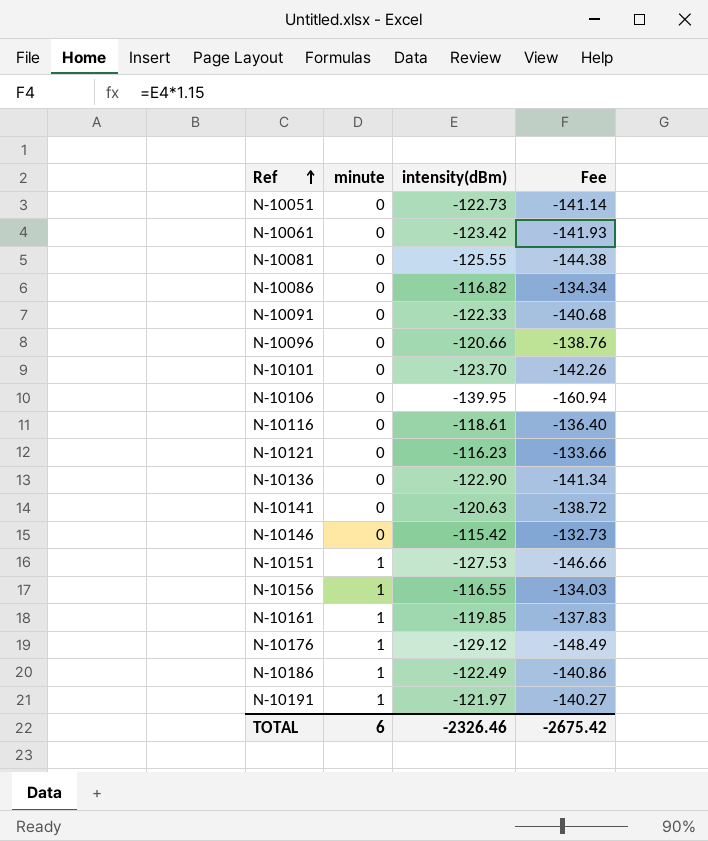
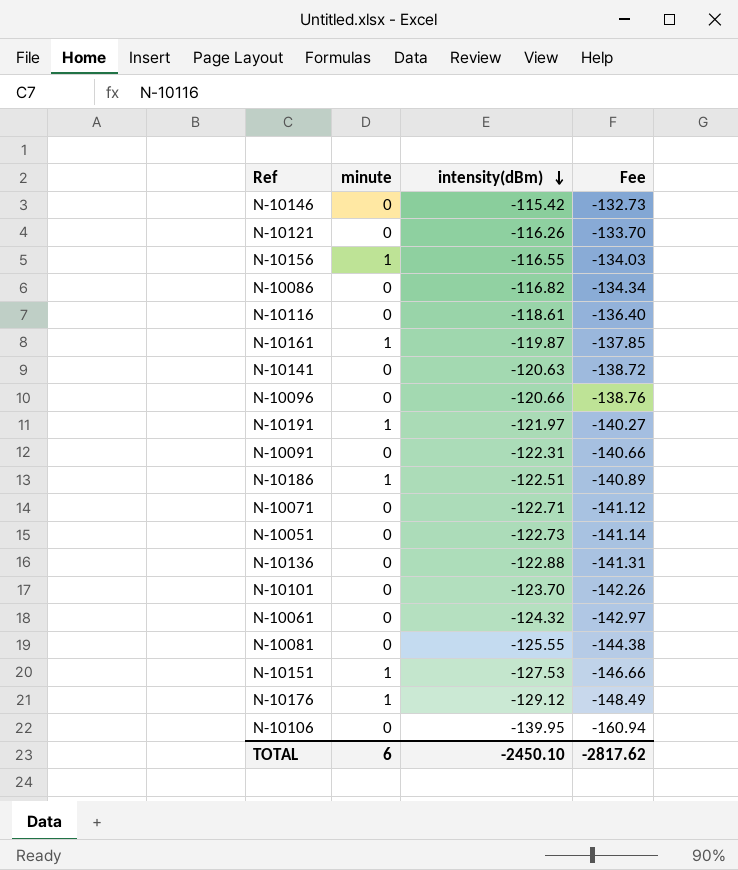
row order: Ref ascending -> intensity(dBm) descending
N-10121 | intensity(dBm): -116.23 -> -116.26
N-10121 | Fee: -133.66 -> -133.70
N-10161 | intensity(dBm): -119.85 -> -119.87
N-10161 | Fee: -137.83 -> -137.85
N-10091 | intensity(dBm): -122.33 -> -122.31
N-10091 | Fee: -140.68 -> -140.66
N-10186 | intensity(dBm): -122.49 -> -122.51
N-10186 | Fee: -140.86 -> -140.89
row N-10071: none -> 0 | -122.71 | -141.12
N-10136 | intensity(dBm): -122.90 -> -122.88
N-10136 | Fee: -141.34 -> -141.31
N-10061 | intensity(dBm): -123.42 -> -124.32
N-10061 | Fee: -141.93 -> -142.97
TOTAL | intensity(dBm): -2326.46 -> -2450.10
TOTAL | Fee: -2675.42 -> -2817.62

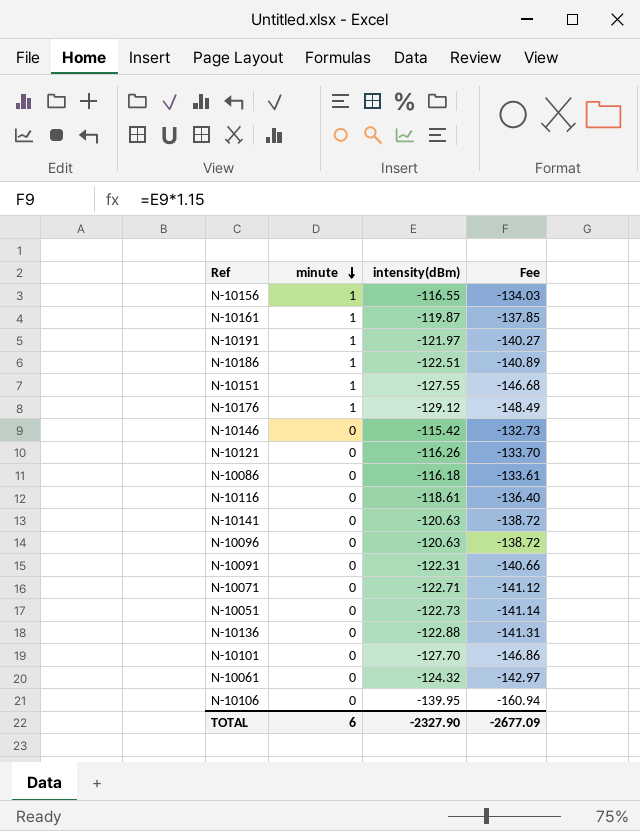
row order: intensity(dBm) descending -> minute descending
row N-10081: 0 | -125.55 | -144.38 -> none
N-10151 | intensity(dBm): -127.53 -> -127.55
N-10151 | Fee: -146.66 -> -146.68
N-10086 | intensity(dBm): -116.82 -> -116.18
N-10086 | Fee: -134.34 -> -133.61
N-10096 | intensity(dBm): -120.66 -> -120.63
N-10096 | Fee: -138.76 -> -138.72
N-10101 | intensity(dBm): -123.70 -> -127.70
N-10101 | Fee: -142.26 -> -146.86
TOTAL | intensity(dBm): -2450.10 -> -2327.90
TOTAL | Fee: -2817.62 -> -2677.09

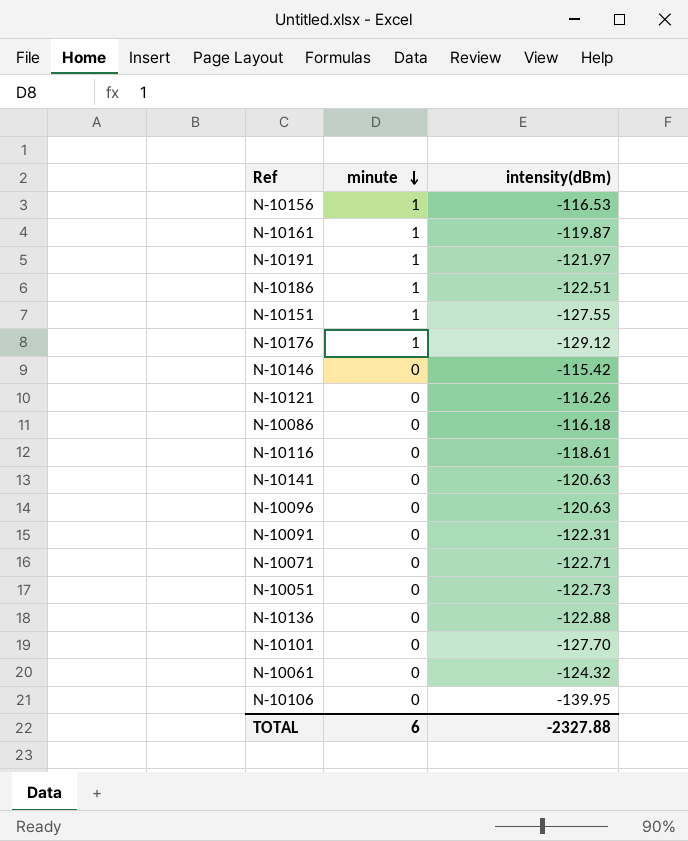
column Fee | formula: [intensity(dBm)] * 1.15 -> none
N-10156 | intensity(dBm): -116.55 -> -116.53
TOTAL | intensity(dBm): -2327.90 -> -2327.88

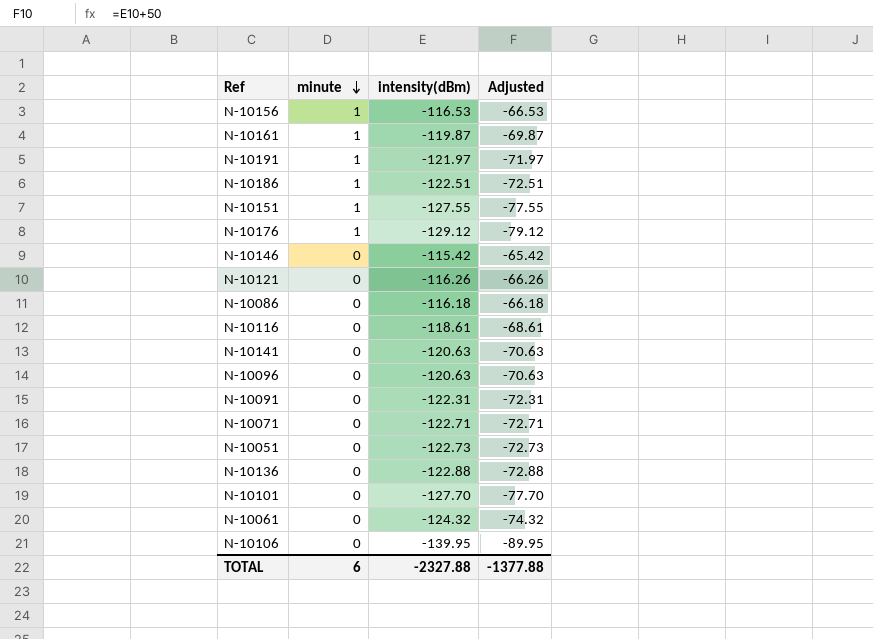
column Adjusted | formula: none -> [intensity(dBm)] + 50

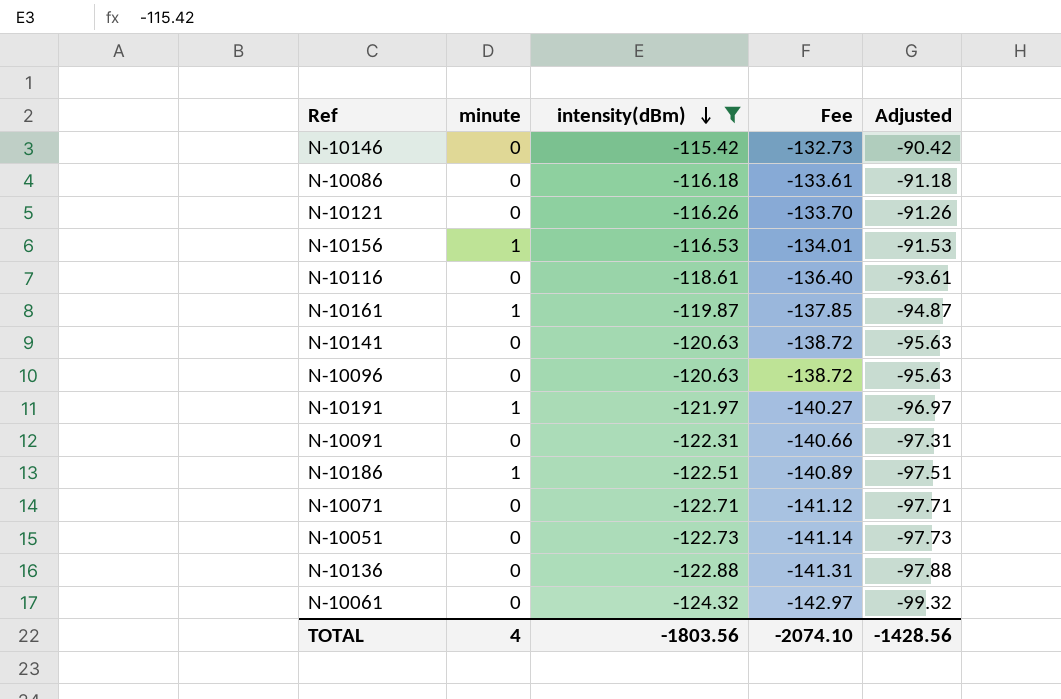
filter: none -> intensity(dBm) >= -124.32
row order: minute descending -> intensity(dBm) descending
column Fee | formula: none -> [intensity(dBm)] * 1.15
column Adjusted | formula: [intensity(dBm)] + 50 -> [intensity(dBm)] + 25
TOTAL | minute: 6 -> 4
TOTAL | intensity(dBm): -2327.88 -> -1803.56
TOTAL | Adjusted: -1377.88 -> -1428.56

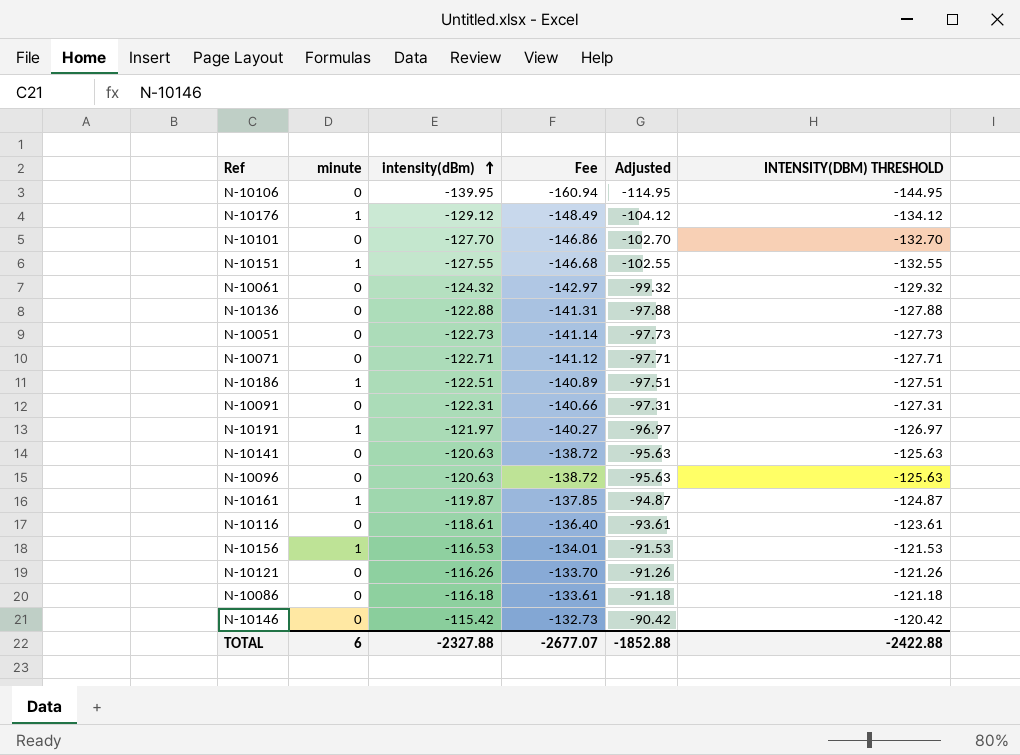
filter: intensity(dBm) >= -124.32 -> none
row order: intensity(dBm) descending -> intensity(dBm) ascending
column INTENSITY(DBM) THRESHOLD | formula: none -> [intensity(dBm)] - 5
TOTAL | minute: 4 -> 6
TOTAL | intensity(dBm): -1803.56 -> -2327.88
TOTAL | Fee: -2074.10 -> -2677.07
TOTAL | Adjusted: -1428.56 -> -1852.88

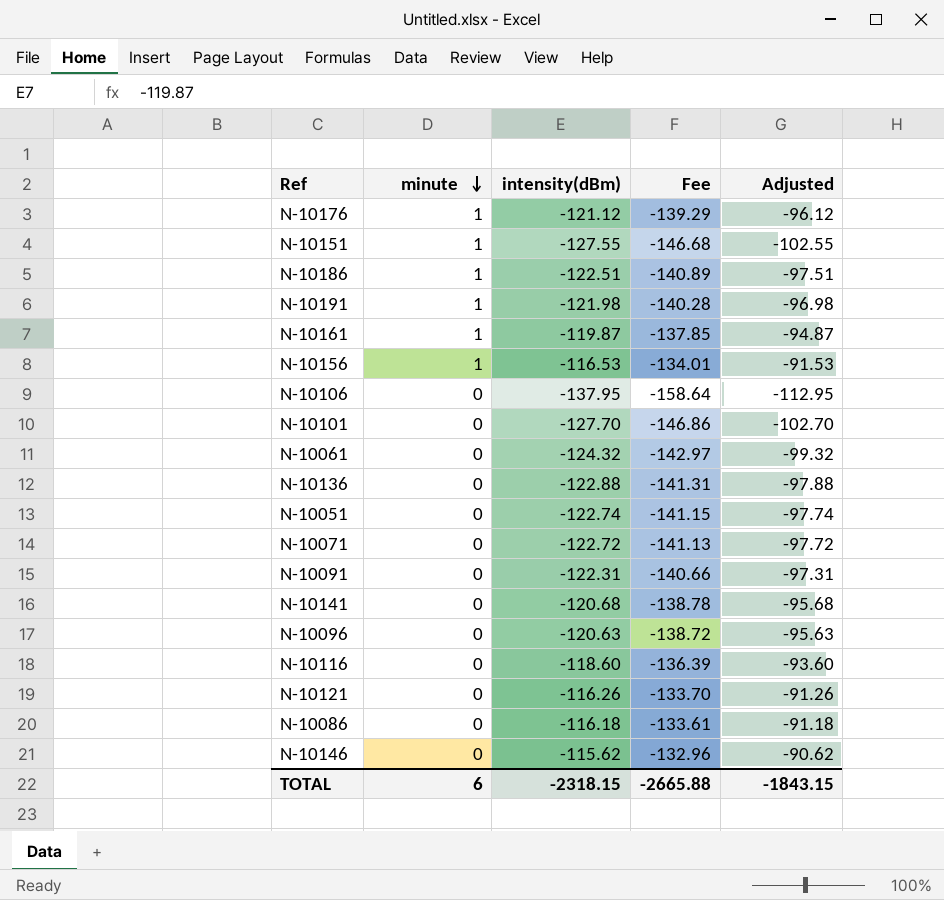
row order: intensity(dBm) ascending -> minute descending
column INTENSITY(DBM) THRESHOLD | formula: [intensity(dBm)] - 5 -> none
N-10176 | intensity(dBm): -129.12 -> -121.12
N-10176 | Fee: -148.49 -> -139.29
N-10176 | Adjusted: -104.12 -> -96.12
N-10191 | intensity(dBm): -121.97 -> -121.98
N-10191 | Fee: -140.27 -> -140.28
N-10191 | Adjusted: -96.97 -> -96.98
N-10106 | intensity(dBm): -139.95 -> -137.95
N-10106 | Fee: -160.94 -> -158.64
N-10106 | Adjusted: -114.95 -> -112.95
N-10051 | intensity(dBm): -122.73 -> -122.74
N-10051 | Fee: -141.14 -> -141.15
N-10051 | Adjusted: -97.73 -> -97.74
N-10071 | intensity(dBm): -122.71 -> -122.72
N-10071 | Fee: -141.12 -> -141.13
N-10071 | Adjusted: -97.71 -> -97.72
N-10141 | intensity(dBm): -120.63 -> -120.68
N-10141 | Fee: -138.72 -> -138.78
N-10141 | Adjusted: -95.63 -> -95.68
N-10116 | intensity(dBm): -118.61 -> -118.60
N-10116 | Fee: -136.40 -> -136.39
N-10116 | Adjusted: -93.61 -> -93.60
N-10146 | intensity(dBm): -115.42 -> -115.62
N-10146 | Fee: -132.73 -> -132.96
N-10146 | Adjusted: -90.42 -> -90.62
TOTAL | intensity(dBm): -2327.88 -> -2318.15
TOTAL | Fee: -2677.07 -> -2665.88
TOTAL | Adjusted: -1852.88 -> -1843.15

